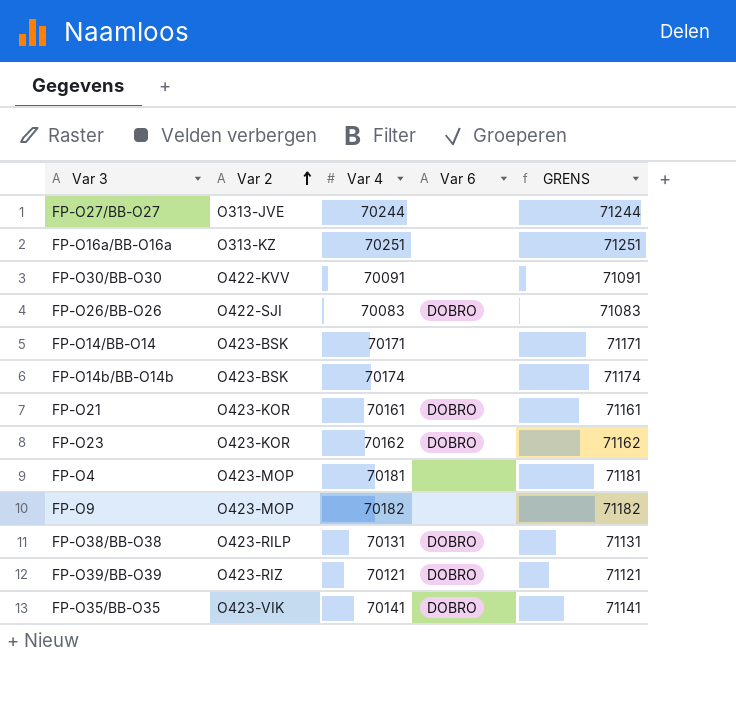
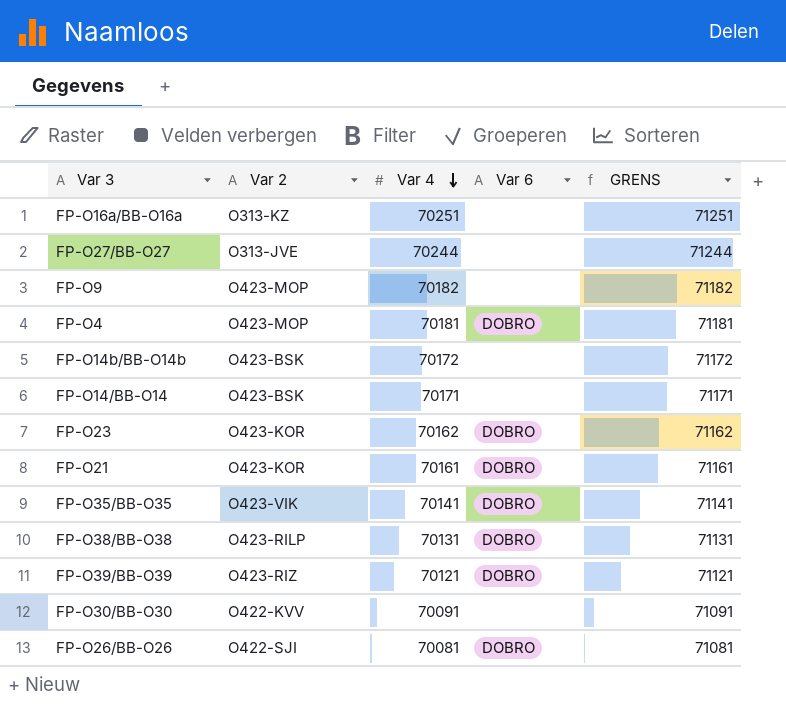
row order: Var 2 ascending -> Var 4 descending
FP-O4 | Var 6: none -> DOBRO
FP-O14b/BB-O14b | Var 4: 70174 -> 70172
FP-O14b/BB-O14b | GRENS: 71174 -> 71172
FP-O26/BB-O26 | Var 4: 70083 -> 70081
FP-O26/BB-O26 | GRENS: 71083 -> 71081

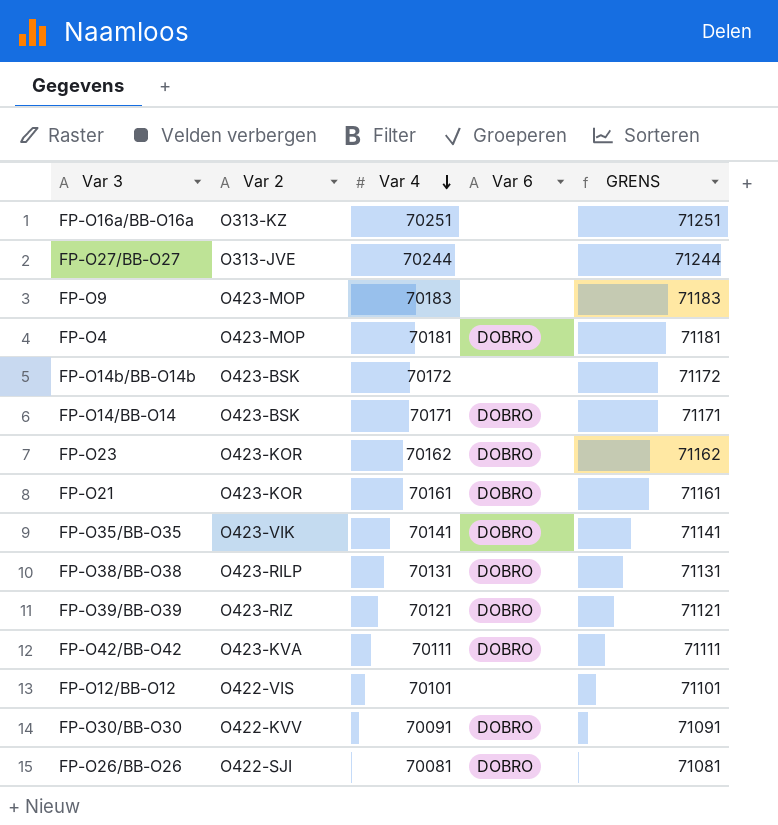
FP-O9 | Var 4: 70182 -> 70183
FP-O9 | GRENS: 71182 -> 71183
FP-O14/BB-O14 | Var 6: none -> DOBRO
row FP-O42/BB-O42: none -> O423-KVA | 70111 | DOBRO | 71111
row FP-O12/BB-O12: none -> O422-VIS | 70101 | none | 71101
FP-O30/BB-O30 | Var 6: none -> DOBRO

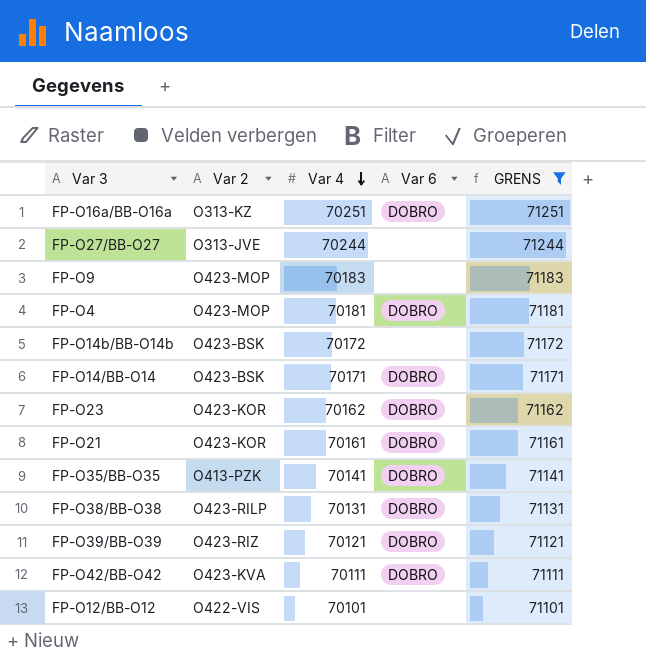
filter: none -> GRENS >= 71101
FP-O16a/BB-O16a | Var 6: none -> DOBRO
FP-O35/BB-O35 | Var 2: O423-VIK -> O413-PZK

